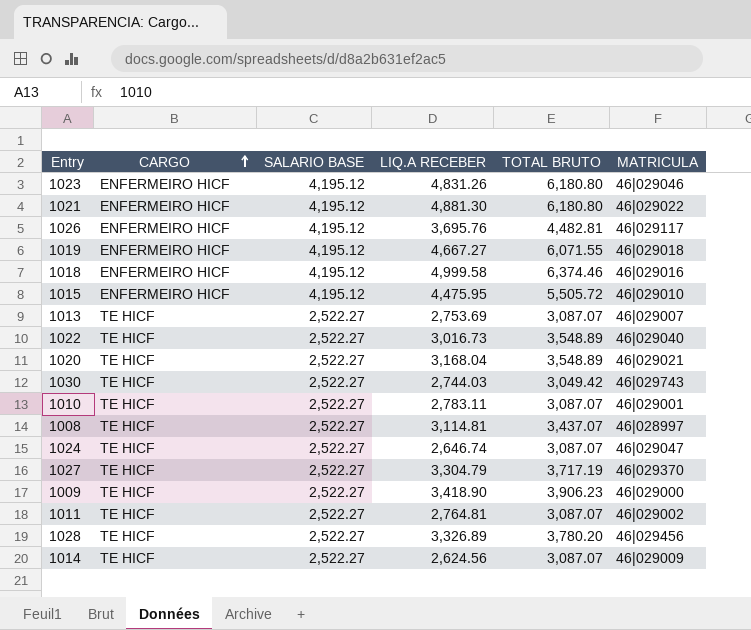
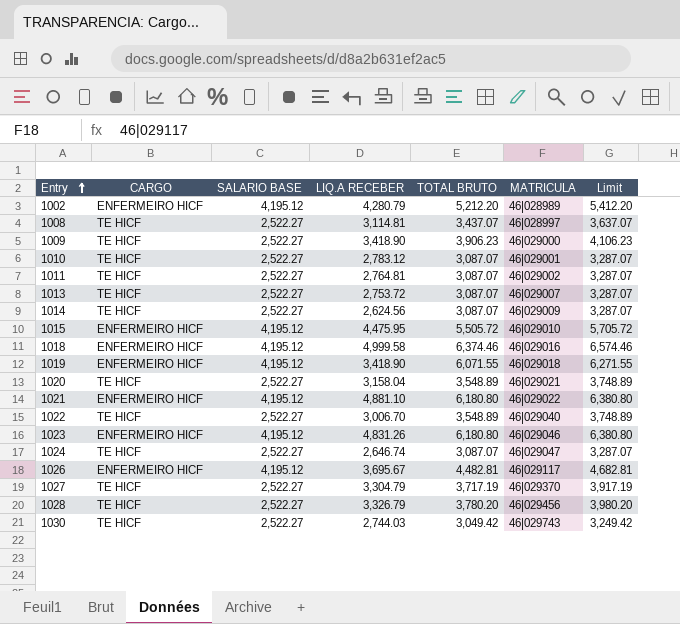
row order: CARGO ascending -> Entry ascending
column Limit | formula: none -> [TOTAL BRUTO] + 200
row 1002: none -> ENFERMEIRO HICF | 4,195.12 | 4,280.79 | 5,212.20 | 46|028989 | 5,412.20
1010 | LIQ.A RECEBER: 2,783.11 -> 2,783.12
1013 | LIQ.A RECEBER: 2,753.69 -> 2,753.72
1019 | LIQ.A RECEBER: 4,667.27 -> 3,418.90
1020 | LIQ.A RECEBER: 3,168.04 -> 3,158.04
1021 | LIQ.A RECEBER: 4,881.30 -> 4,881.10
1022 | LIQ.A RECEBER: 3,016.73 -> 3,006.70
1026 | LIQ.A RECEBER: 3,695.76 -> 3,695.67
1028 | LIQ.A RECEBER: 3,326.89 -> 3,326.79

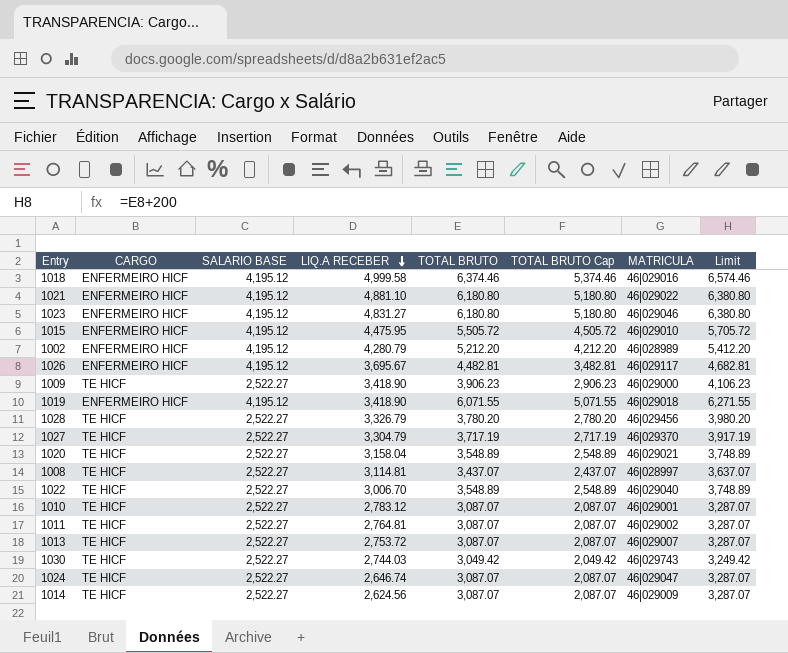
row order: Entry ascending -> LIQ.A RECEBER descending
column TOTAL BRUTO Cap | formula: none -> [TOTAL BRUTO] - 1000
1023 | LIQ.A RECEBER: 4,831.26 -> 4,831.27

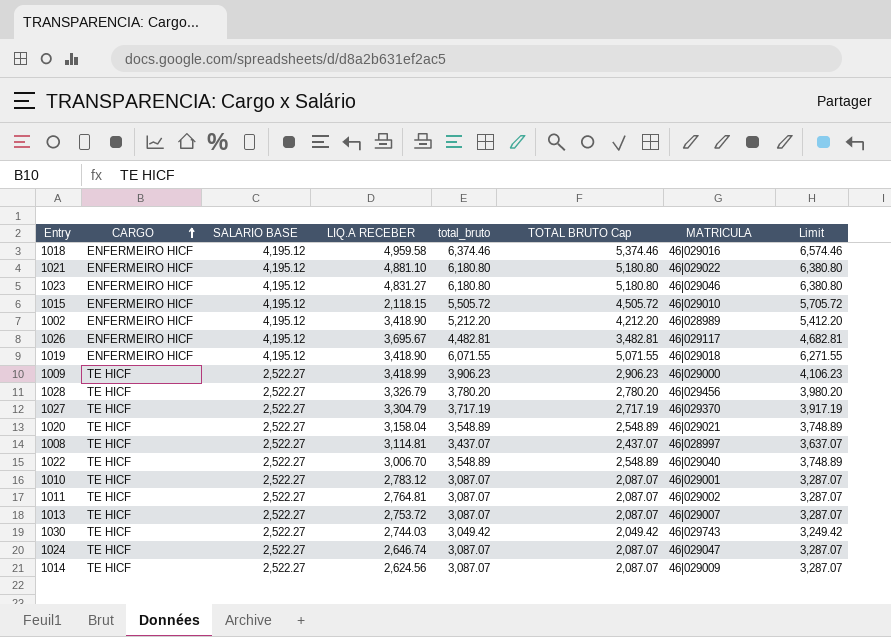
row order: LIQ.A RECEBER descending -> CARGO ascending
column name: TOTAL BRUTO -> total_bruto
1018 | LIQ.A RECEBER: 4,999.58 -> 4,959.58
1015 | LIQ.A RECEBER: 4,475.95 -> 2,118.15
1002 | LIQ.A RECEBER: 4,280.79 -> 3,418.90
1009 | LIQ.A RECEBER: 3,418.90 -> 3,418.99

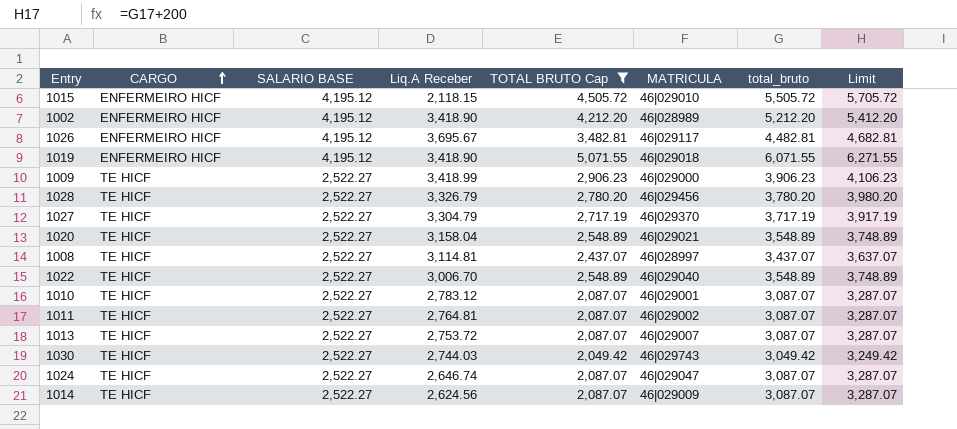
filter: none -> TOTAL BRUTO Cap <= 5,071.55
column name: LIQ.A RECEBER -> Liq.A Receber
column total_bruto | position: 5 -> 7

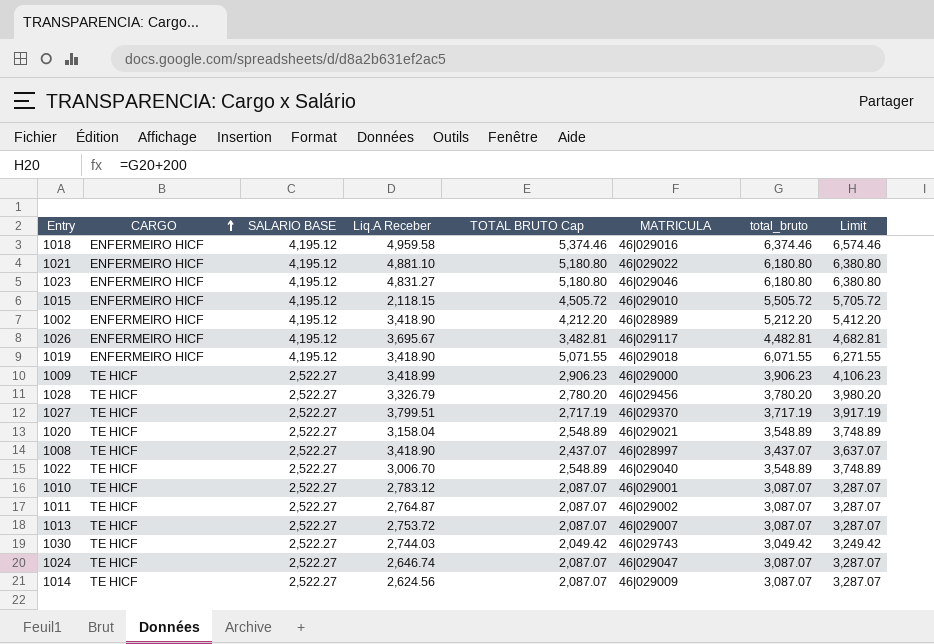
filter: TOTAL BRUTO Cap <= 5,071.55 -> none
1027 | Liq.A Receber: 3,304.79 -> 3,799.51
1008 | Liq.A Receber: 3,114.81 -> 3,418.90
1011 | Liq.A Receber: 2,764.81 -> 2,764.87

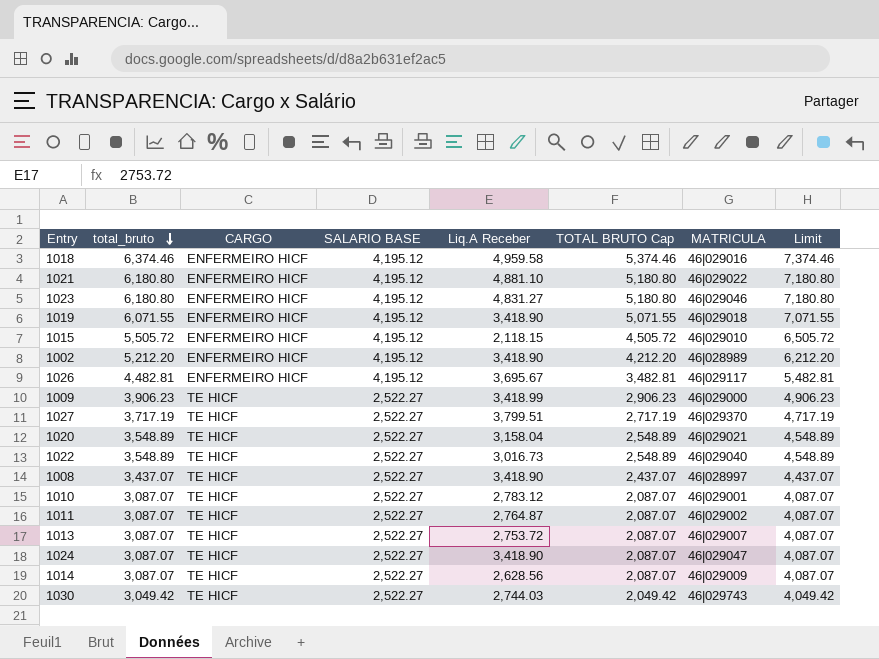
row order: CARGO ascending -> total_bruto descending
column total_bruto | position: 7 -> 2
column Limit | formula: [total_bruto] + 200 -> [total_bruto] + 1000
row 1028: TE HICF | 2,522.27 | 3,326.79 | 2,780.20 | 46|029456 | 3,780.20 | 3,980.20 -> none
1022 | Liq.A Receber: 3,006.70 -> 3,016.73
1024 | Liq.A Receber: 2,646.74 -> 3,418.90
1014 | Liq.A Receber: 2,624.56 -> 2,628.56

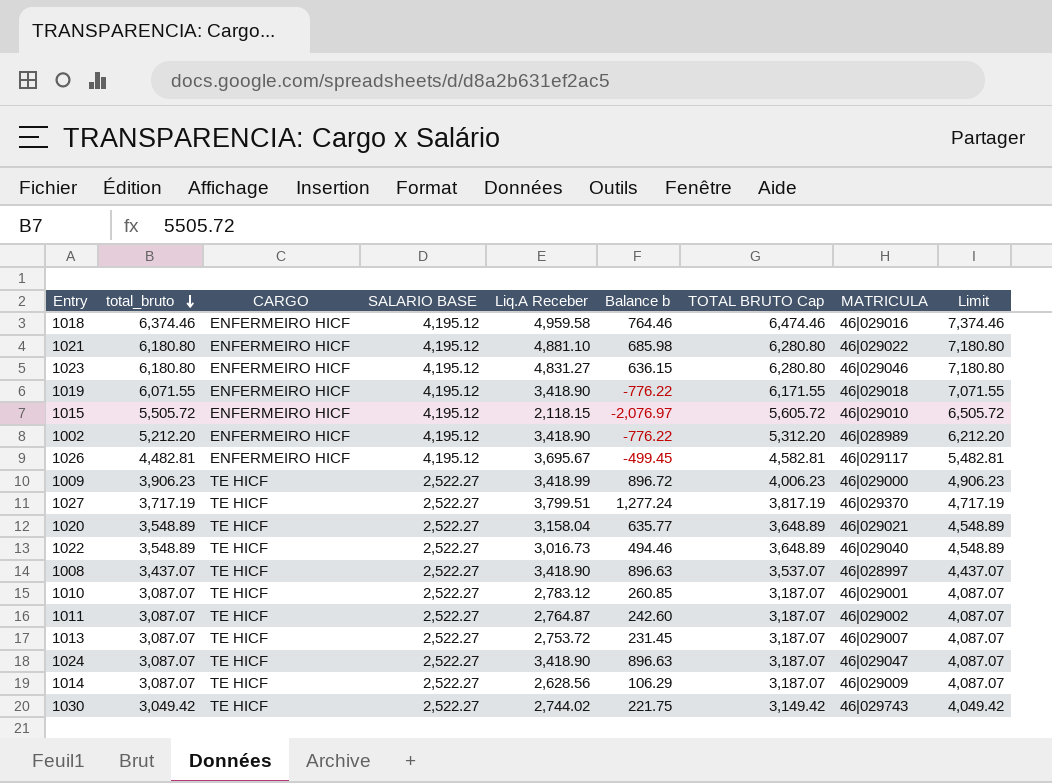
column Balance b | formula: none -> [Liq.A Receber] - [SALARIO BASE]
column TOTAL BRUTO Cap | formula: [total_bruto] - 1000 -> [total_bruto] + 100
1030 | Liq.A Receber: 2,744.03 -> 2,744.02

